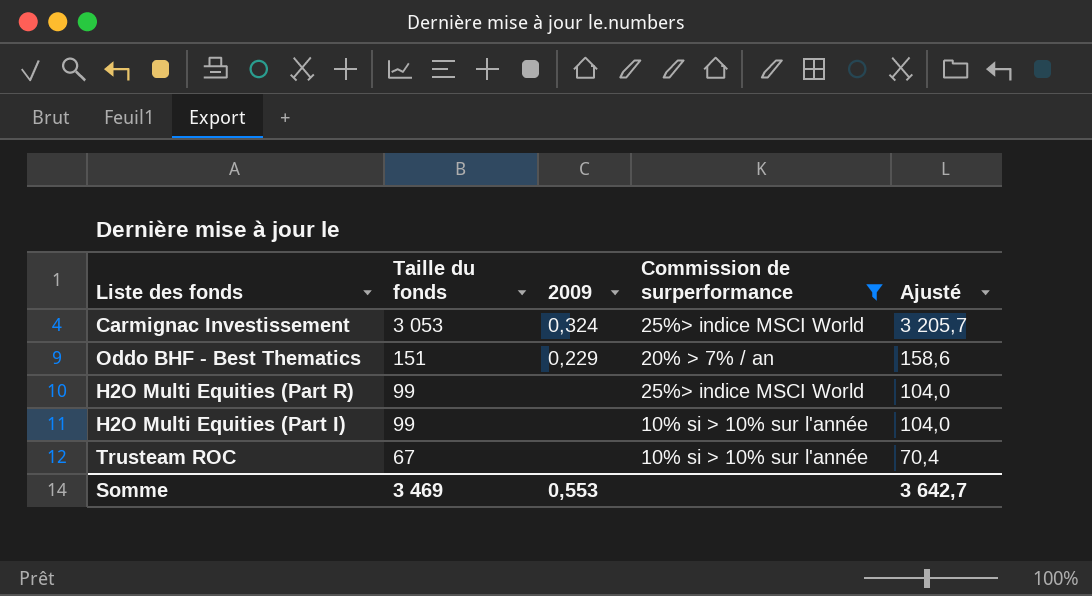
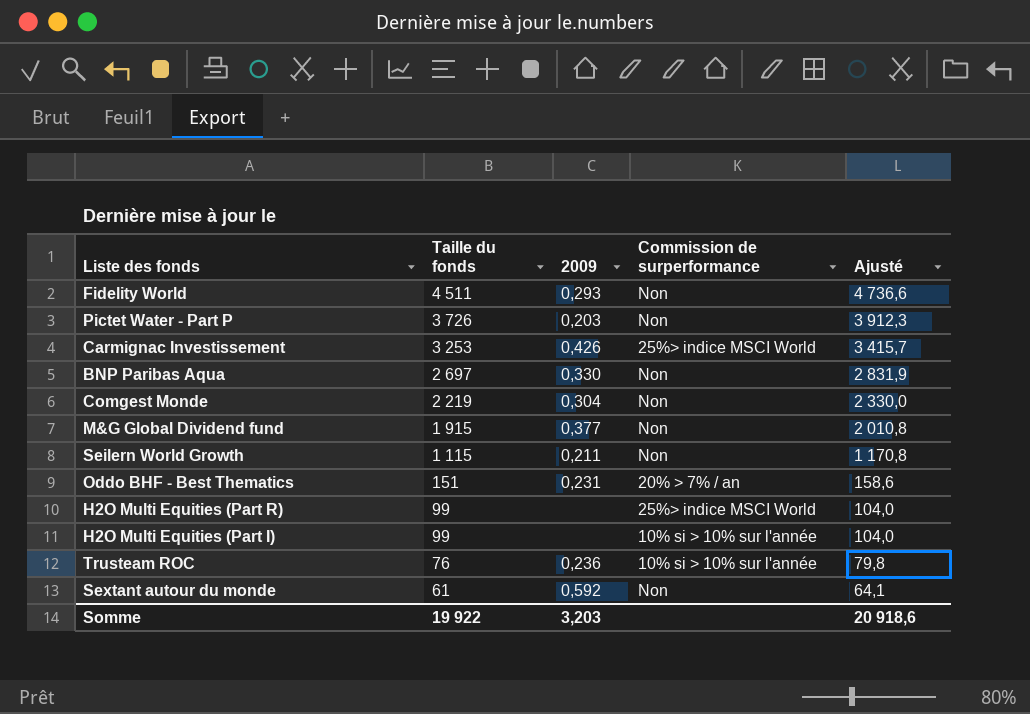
filter: Commission de surperformance != Non -> none
Carmignac Investissement | Taille du fonds: 3 053 -> 3 253
Carmignac Investissement | 2009: 0,324 -> 0,426
Carmignac Investissement | Ajusté: 3 205,7 -> 3 415,7
Oddo BHF - Best Thematics | 2009: 0,229 -> 0,231
Trusteam ROC | Taille du fonds: 67 -> 76
Trusteam ROC | 2009: none -> 0,236
Trusteam ROC | Ajusté: 70,4 -> 79,8
Somme | Taille du fonds: 3 469 -> 19 922
Somme | 2009: 0,553 -> 3,203
Somme | Ajusté: 3 642,7 -> 20 918,6

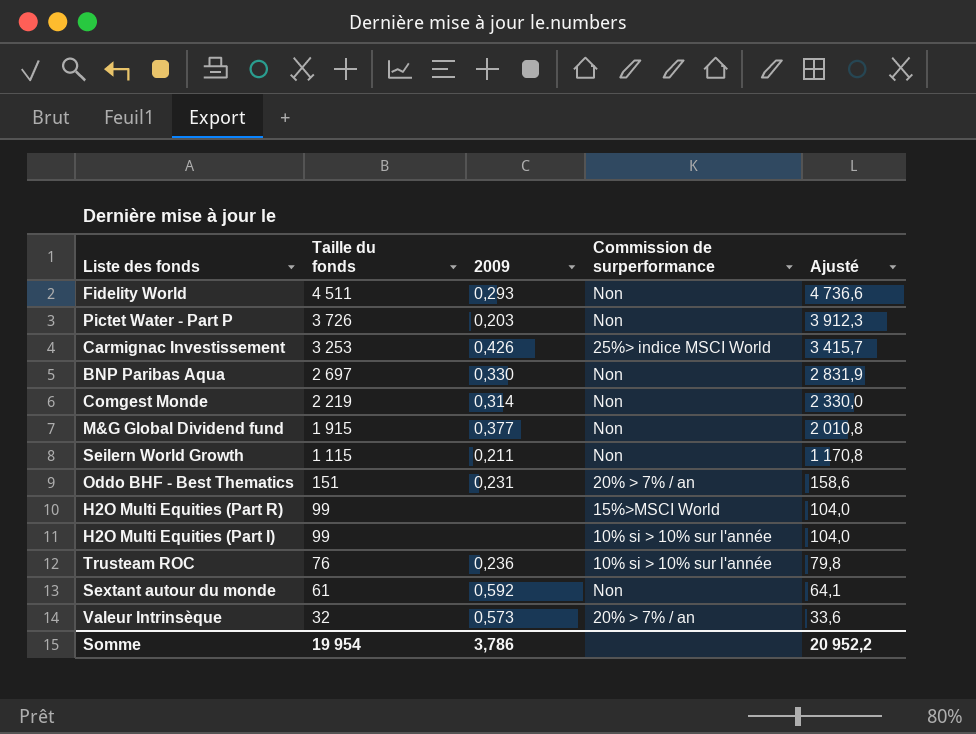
Comgest Monde | 2009: 0,304 -> 0,314
H2O Multi Equities (Part R) | Commission de surperformance: 25%> indice MSCI World -> 15%>MSCI World
row Valeur Intrinsèque: none -> 32 | 0,573 | 20% > 7% / an | 33,6
Somme | Taille du fonds: 19 922 -> 19 954
Somme | 2009: 3,203 -> 3,786
Somme | Ajusté: 20 918,6 -> 20 952,2

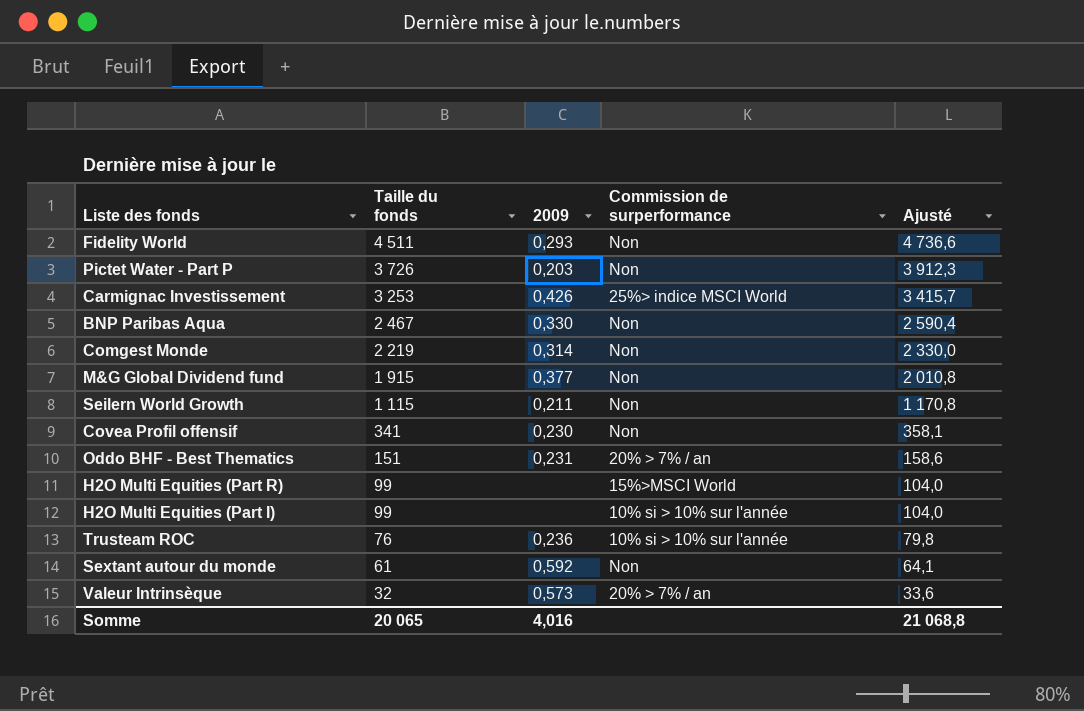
BNP Paribas Aqua | Taille du fonds: 2 697 -> 2 467
BNP Paribas Aqua | Ajusté: 2 831,9 -> 2 590,4
row Covea Profil offensif: none -> 341 | 0,230 | Non | 358,1
Somme | Taille du fonds: 19 954 -> 20 065
Somme | 2009: 3,786 -> 4,016
Somme | Ajusté: 20 952,2 -> 21 068,8

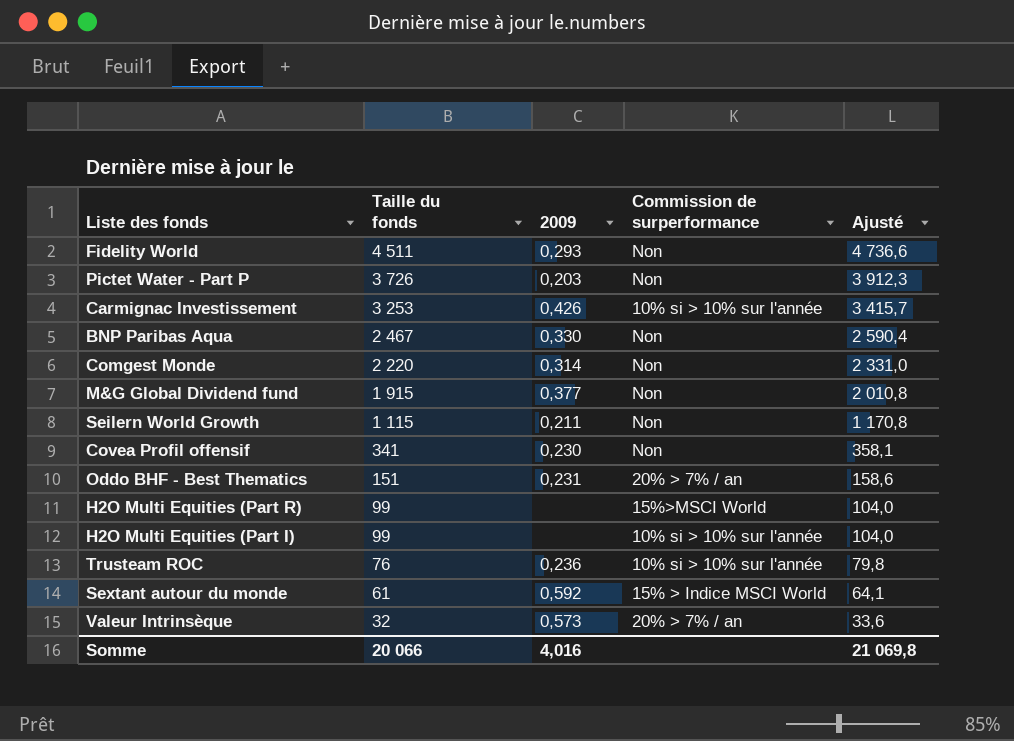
Carmignac Investissement | Commission de surperformance: 25%> indice MSCI World -> 10% si > 10% sur l'année
Comgest Monde | Taille du fonds: 2 219 -> 2 220
Comgest Monde | Ajusté: 2 330,0 -> 2 331,0
Sextant autour du monde | Commission de surperformance: Non -> 15% > Indice MSCI World
Somme | Taille du fonds: 20 065 -> 20 066
Somme | Ajusté: 21 068,8 -> 21 069,8

